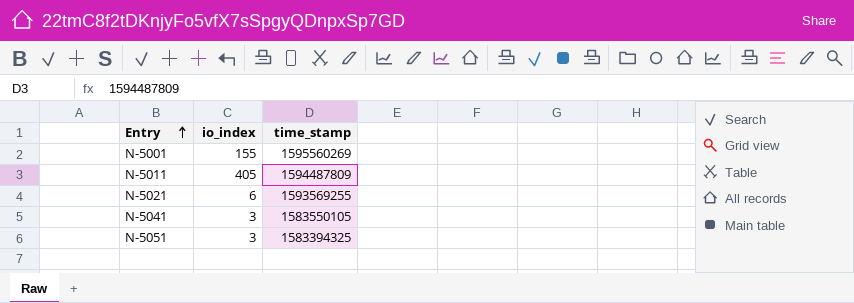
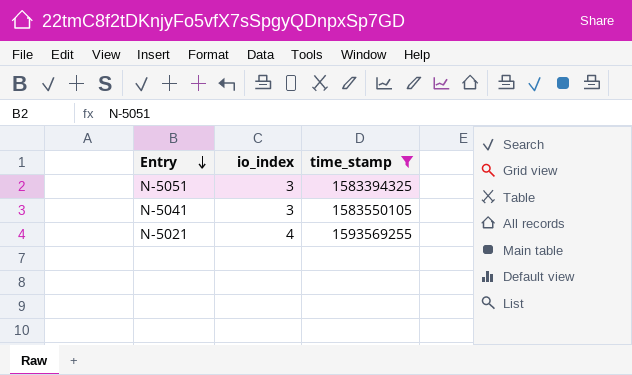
filter: none -> time_stamp <= 1593569255
row order: Entry ascending -> Entry descending
N-5021 | io_index: 6 -> 4

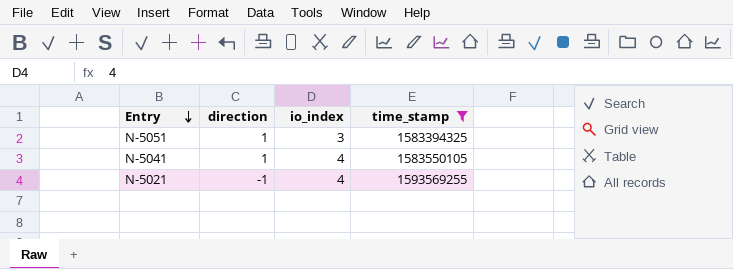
column direction | position: none -> 2
N-5041 | io_index: 3 -> 4

